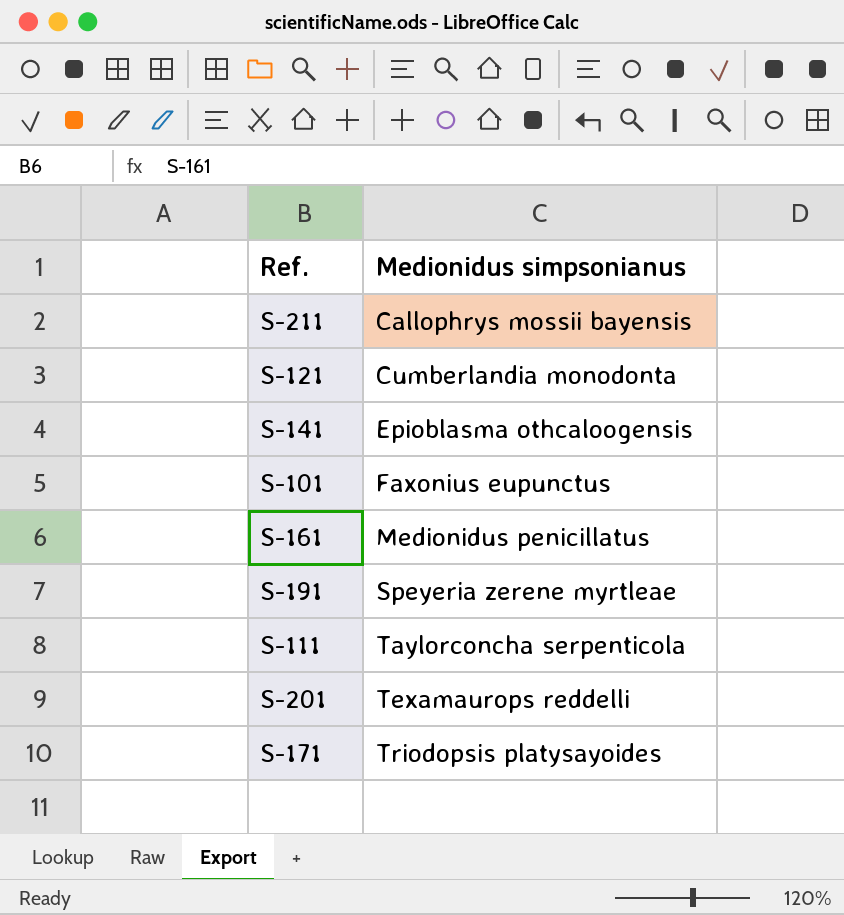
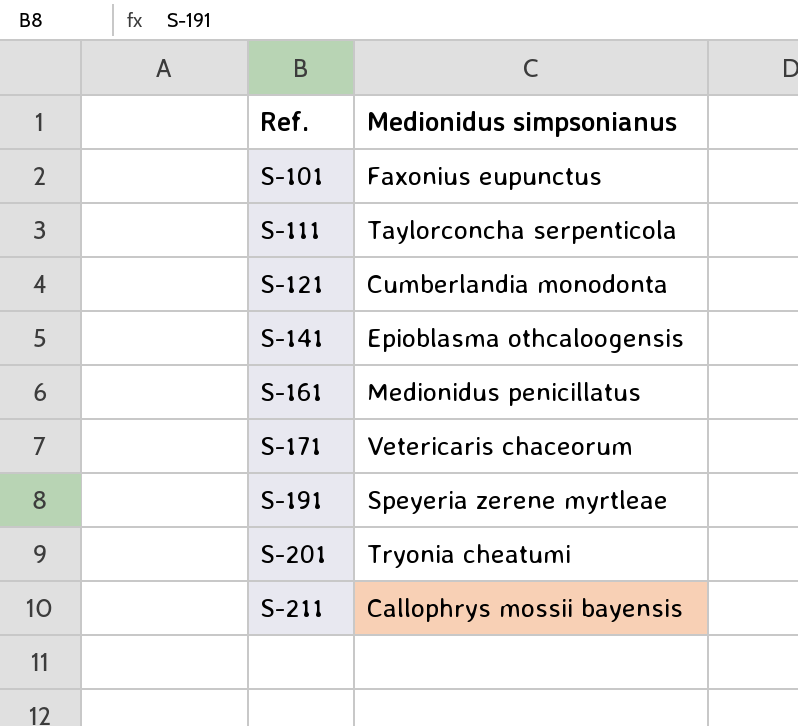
row order: Medionidus simpsonianus ascending -> Ref. ascending
S-171 | Medionidus simpsonianus: Triodopsis platysayoides -> Vetericaris chaceorum
S-201 | Medionidus simpsonianus: Texamaurops reddelli -> Tryonia cheatumi

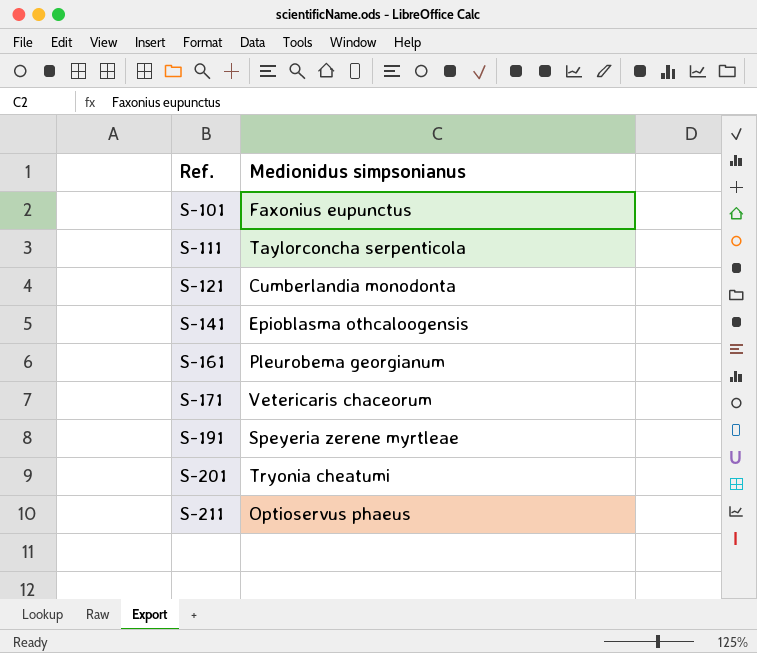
S-161 | Medionidus simpsonianus: Medionidus penicillatus -> Pleurobema georgianum
S-211 | Medionidus simpsonianus: Callophrys mossii bayensis -> Optioservus phaeus

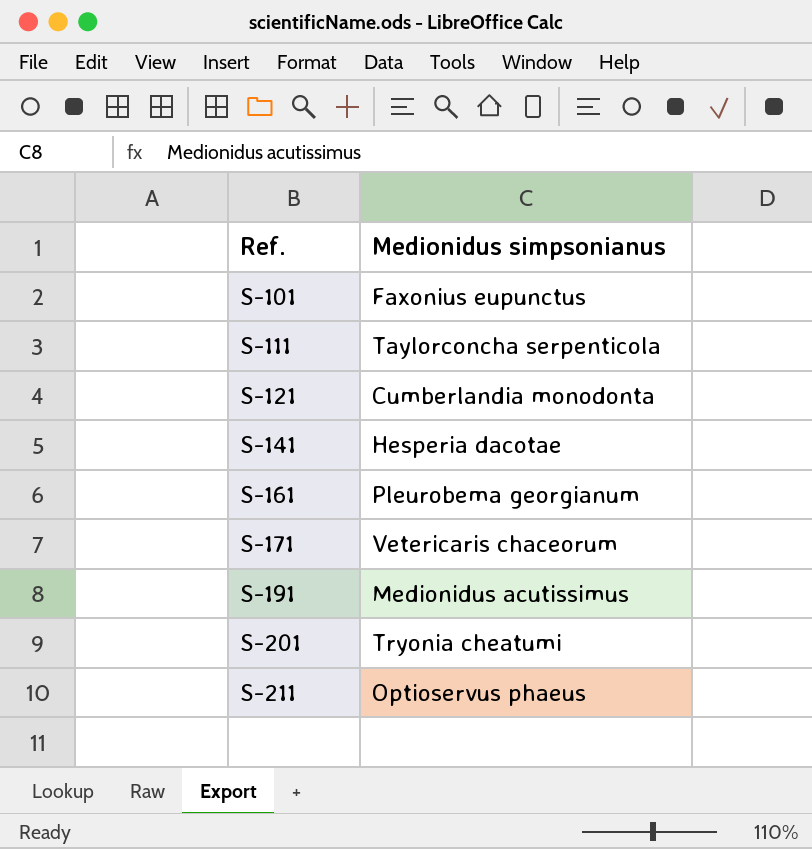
S-141 | Medionidus simpsonianus: Epioblasma othcaloogensis -> Hesperia dacotae
S-191 | Medionidus simpsonianus: Speyeria zerene myrtleae -> Medionidus acutissimus

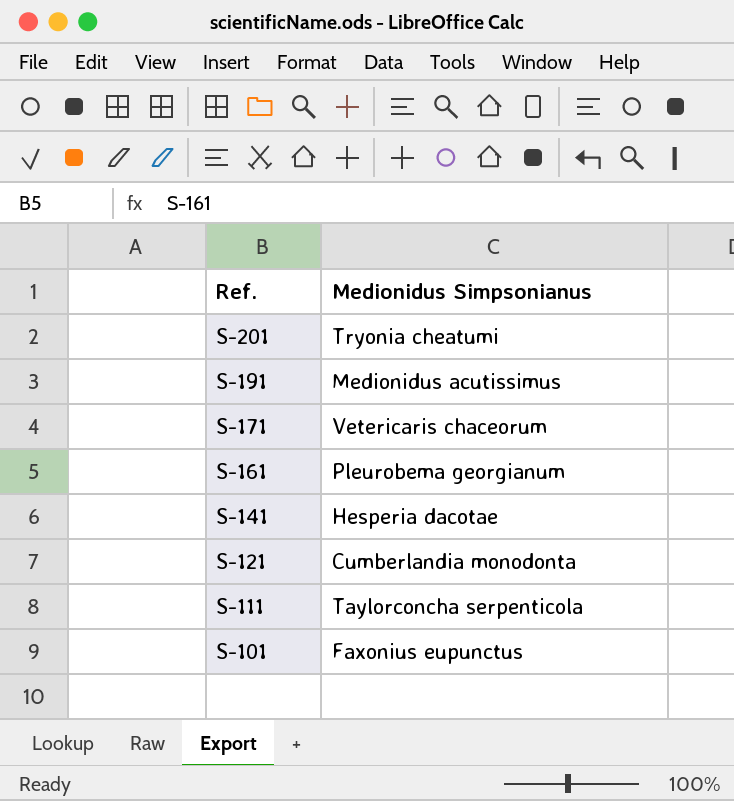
row order: Ref. ascending -> Ref. descending
column name: Medionidus simpsonianus -> Medionidus Simpsonianus
row S-211: Optioservus phaeus -> none

